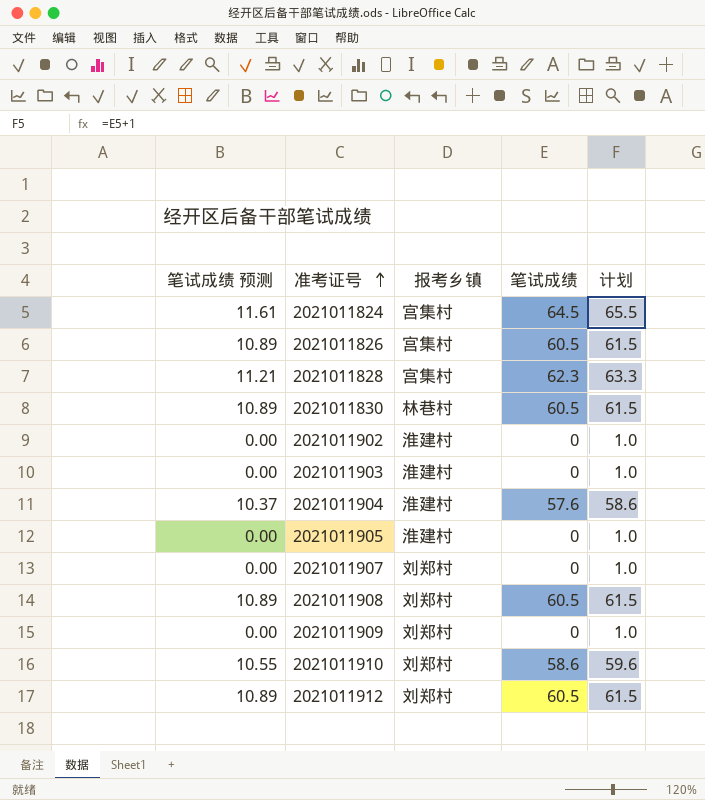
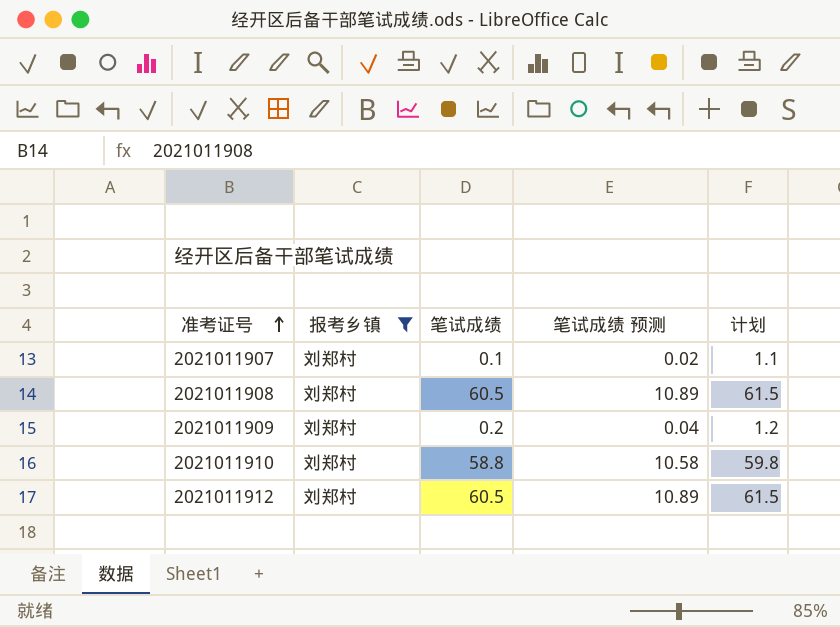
filter: none -> 报考乡镇 = 刘郑村
column 笔试成绩 预测 | position: 1 -> 4
2021011907 | 笔试成绩: 0 -> 0.1
2021011907 | 笔试成绩 预测: 0.00 -> 0.02
2021011907 | 计划: 1.0 -> 1.1
2021011909 | 笔试成绩: 0 -> 0.2
2021011909 | 笔试成绩 预测: 0.00 -> 0.04
2021011909 | 计划: 1.0 -> 1.2
2021011910 | 笔试成绩: 58.6 -> 58.8
2021011910 | 笔试成绩 预测: 10.55 -> 10.58
2021011910 | 计划: 59.6 -> 59.8

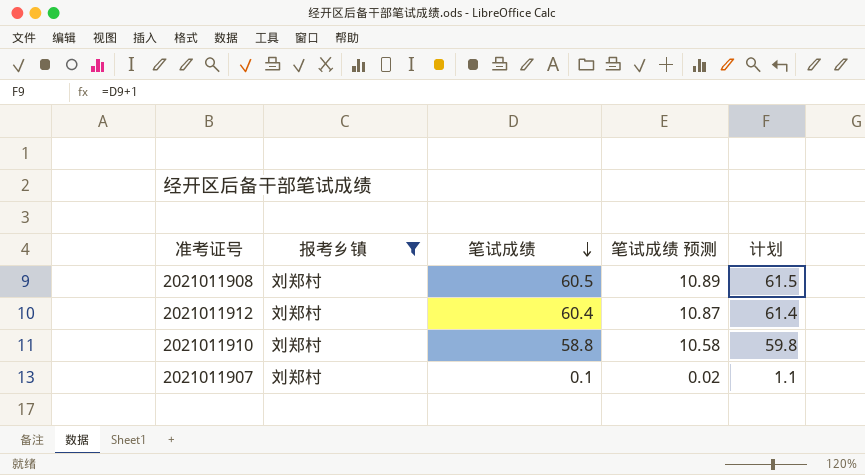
row order: 准考证号 ascending -> 笔试成绩 descending
row 2021011909: 刘郑村 | 0.2 | 0.04 | 1.2 -> none
2021011912 | 笔试成绩: 60.5 -> 60.4
2021011912 | 笔试成绩 预测: 10.89 -> 10.87
2021011912 | 计划: 61.5 -> 61.4

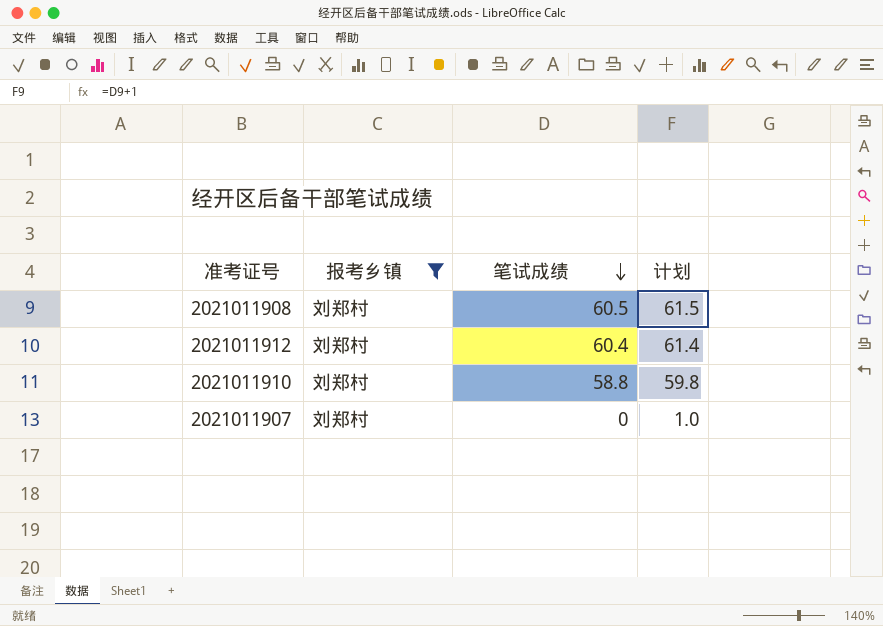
column 笔试成绩 预测 | formula: [笔试成绩] * 0.18 -> none
2021011907 | 笔试成绩: 0.1 -> 0
2021011907 | 计划: 1.1 -> 1.0

